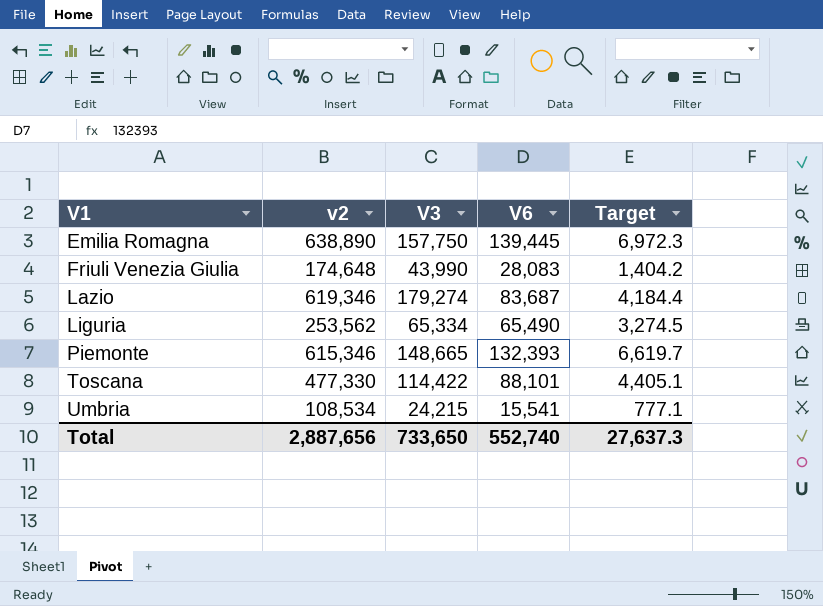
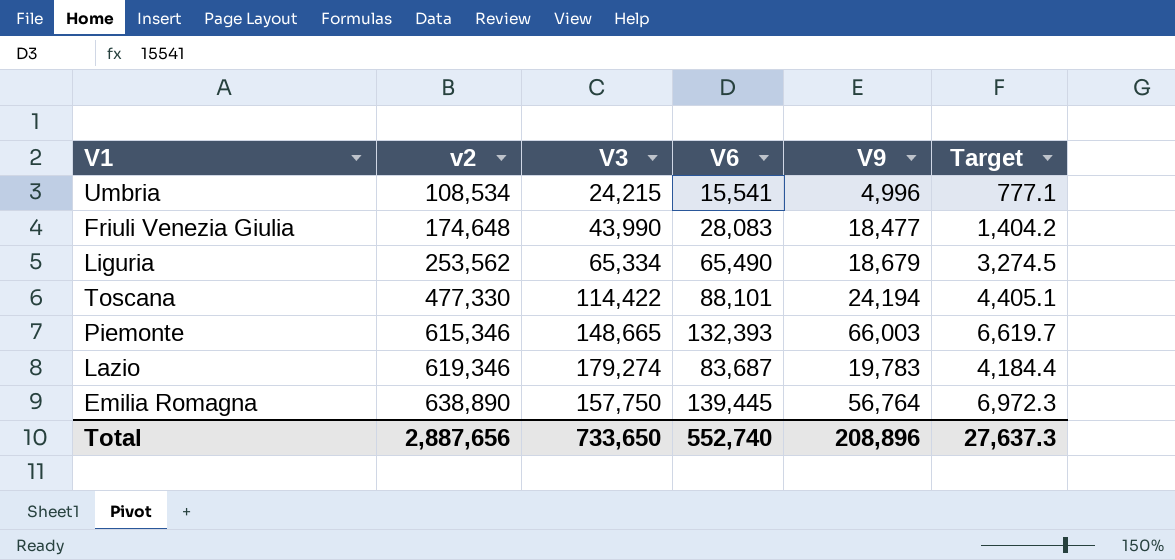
row order: V1 ascending -> v2 ascending
column V9 | position: none -> 5

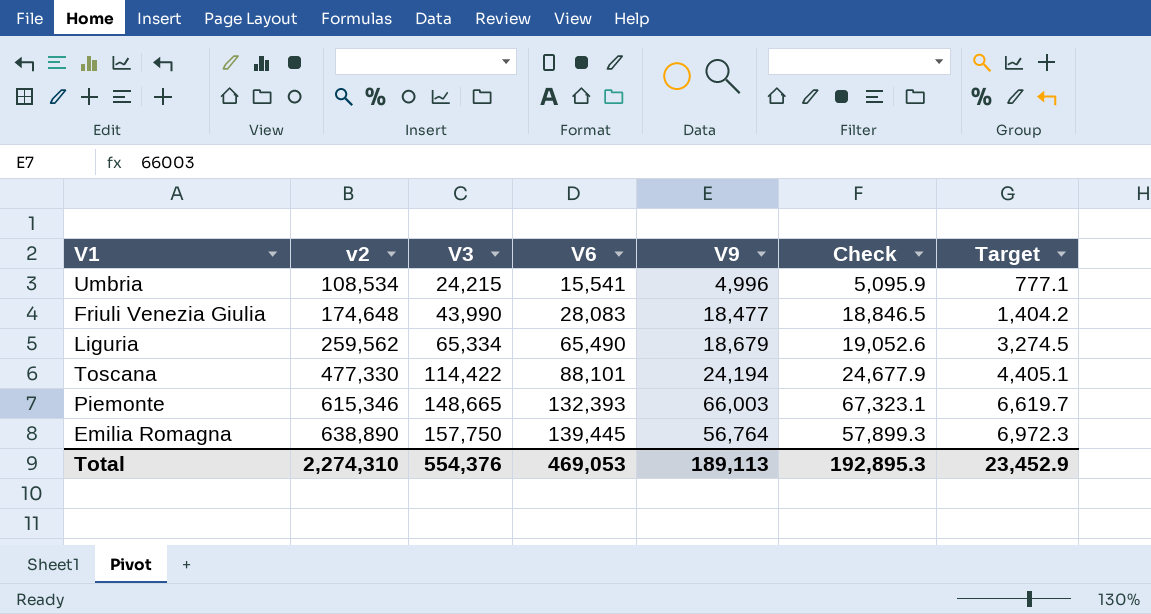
column Check | formula: none -> [V9] * 1.02
row Lazio: 619,346 | 179,274 | 83,687 | 19,783 | 4,184.4 -> none
Liguria | v2: 253,562 -> 259,562
Total | v2: 2,887,656 -> 2,274,310
Total | V3: 733,650 -> 554,376
Total | V6: 552,740 -> 469,053
Total | V9: 208,896 -> 189,113
Total | Target: 27,637.3 -> 23,452.9

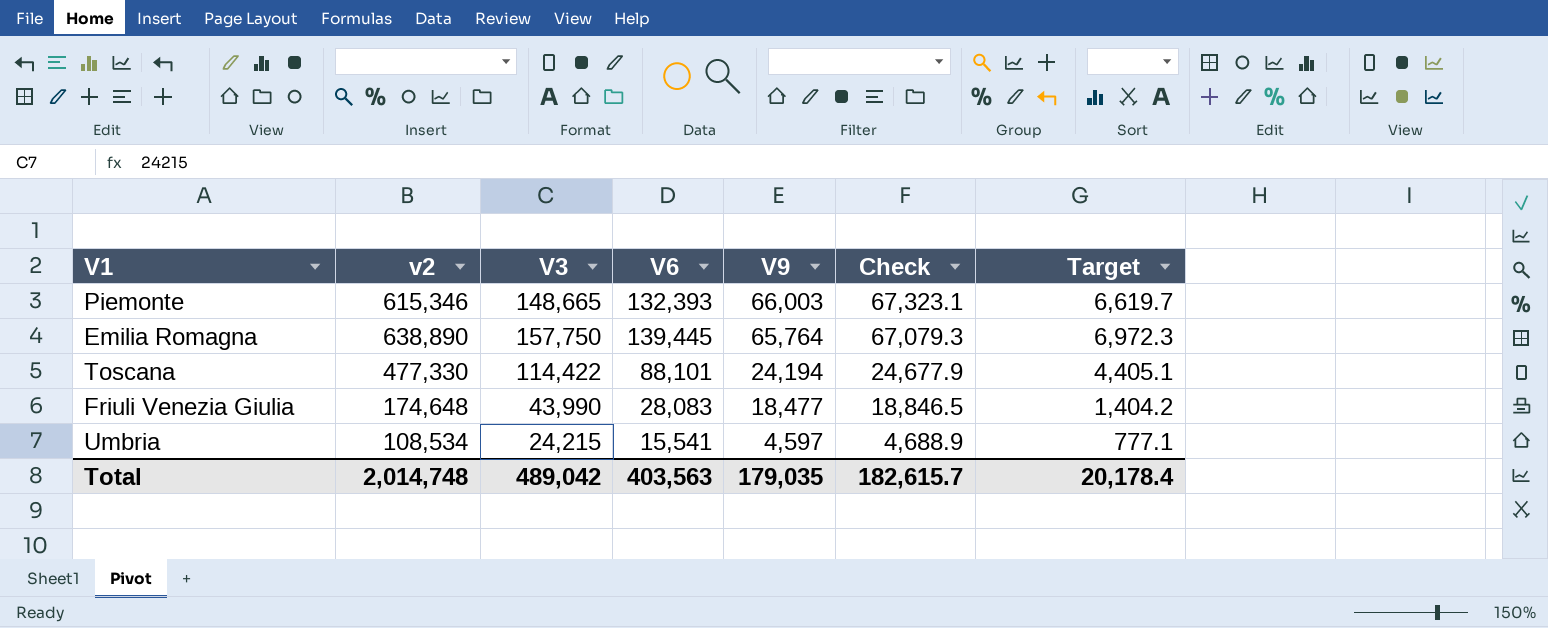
row order: v2 ascending -> V9 descending
row Liguria: 259,562 | 65,334 | 65,490 | 18,679 | 19,052.6 | 3,274.5 -> none
Emilia Romagna | V9: 56,764 -> 65,764
Emilia Romagna | Check: 57,899.3 -> 67,079.3
Umbria | V9: 4,996 -> 4,597
Umbria | Check: 5,095.9 -> 4,688.9
Total | v2: 2,274,310 -> 2,014,748
Total | V3: 554,376 -> 489,042
Total | V6: 469,053 -> 403,563
Total | V9: 189,113 -> 179,035
Total | Check: 192,895.3 -> 182,615.7
Total | Target: 23,452.9 -> 20,178.4

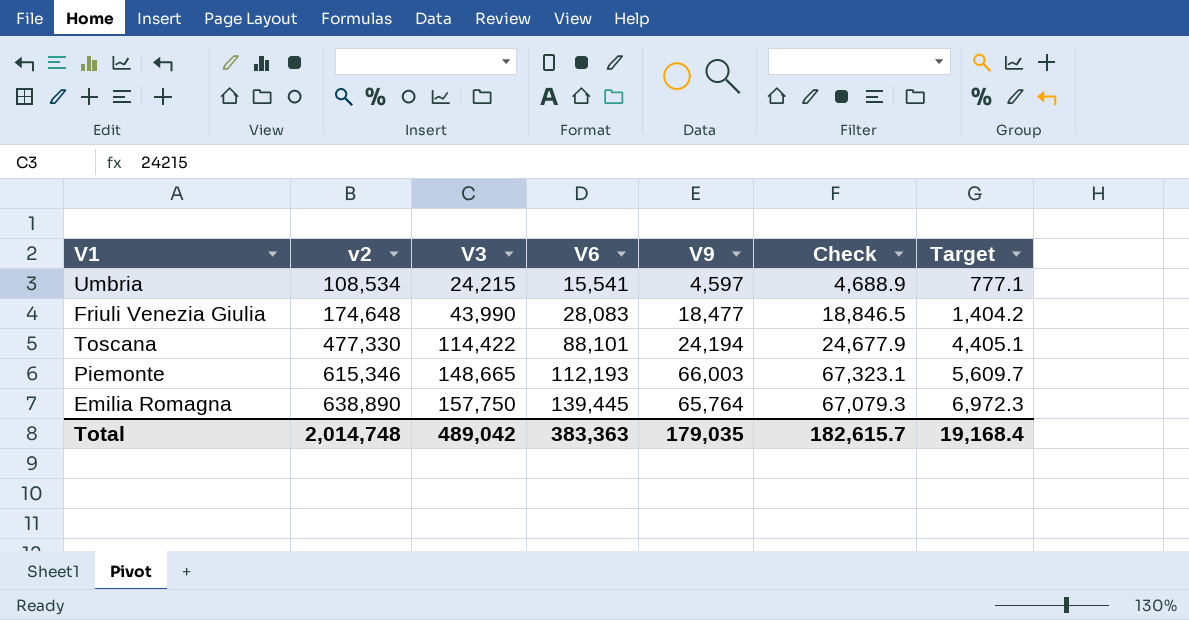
row order: V9 descending -> v2 ascending
Piemonte | V6: 132,393 -> 112,193
Piemonte | Target: 6,619.7 -> 5,609.7
Total | V6: 403,563 -> 383,363
Total | Target: 20,178.4 -> 19,168.4

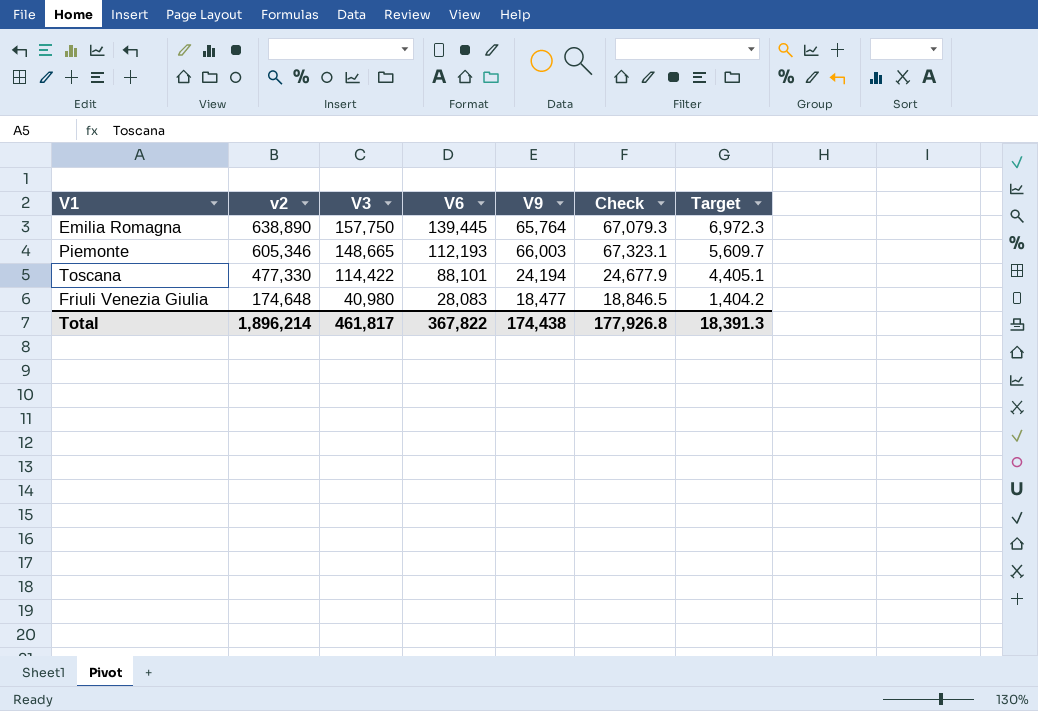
row order: v2 ascending -> v2 descending
row Umbria: 108,534 | 24,215 | 15,541 | 4,597 | 4,688.9 | 777.1 -> none
Piemonte | v2: 615,346 -> 605,346
Friuli Venezia Giulia | V3: 43,990 -> 40,980
Total | v2: 2,014,748 -> 1,896,214
Total | V3: 489,042 -> 461,817
Total | V6: 383,363 -> 367,822
Total | V9: 179,035 -> 174,438
Total | Check: 182,615.7 -> 177,926.8
Total | Target: 19,168.4 -> 18,391.3

